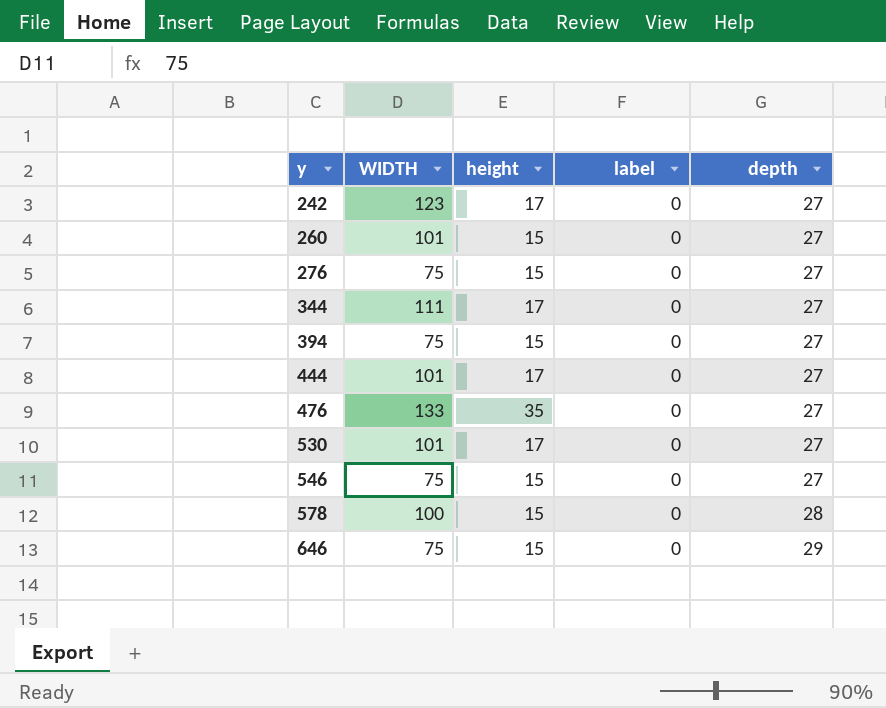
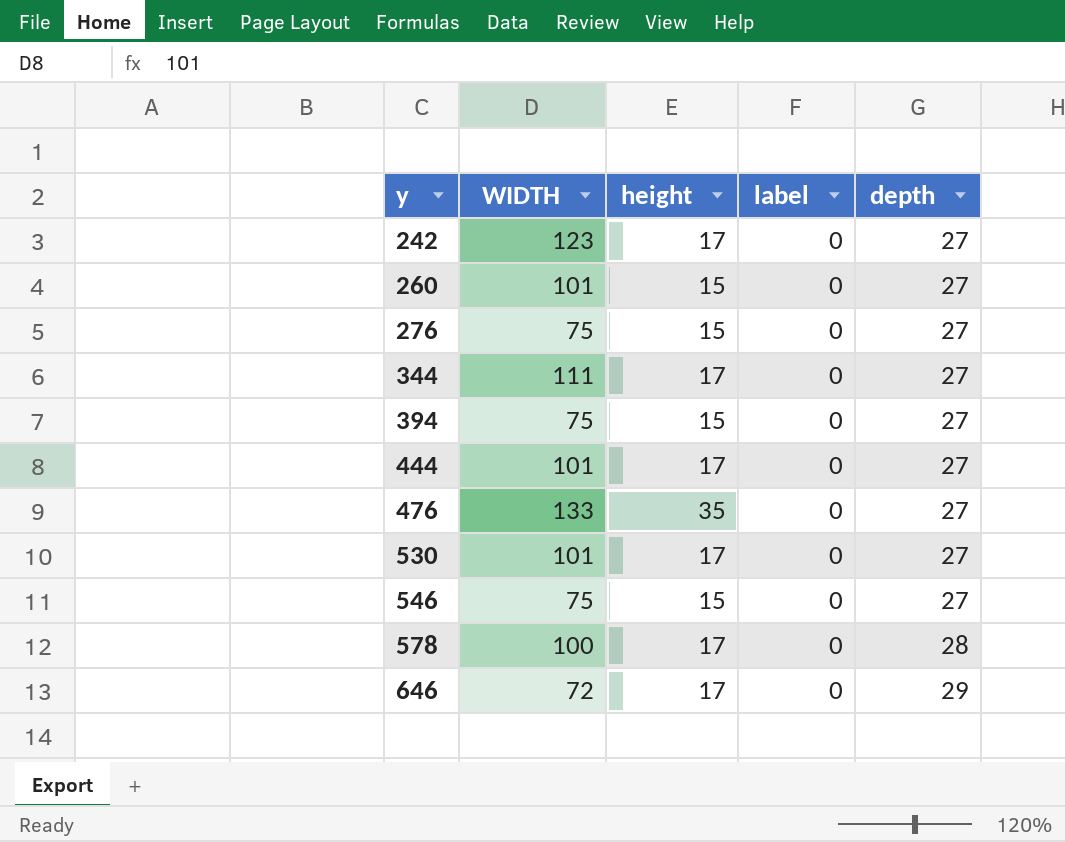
578 | height: 15 -> 17
646 | WIDTH: 75 -> 72
646 | height: 15 -> 17

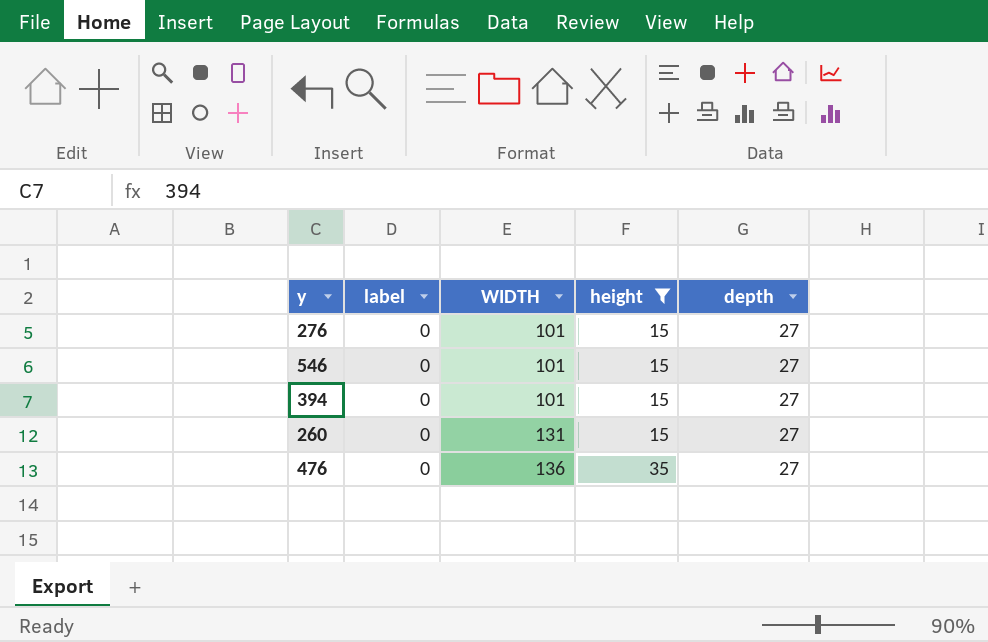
filter: none -> height != 17
row order: y ascending -> WIDTH ascending
column label | position: 4 -> 2
276 | WIDTH: 75 -> 101
546 | WIDTH: 75 -> 101
394 | WIDTH: 75 -> 101
260 | WIDTH: 101 -> 131
476 | WIDTH: 133 -> 136

